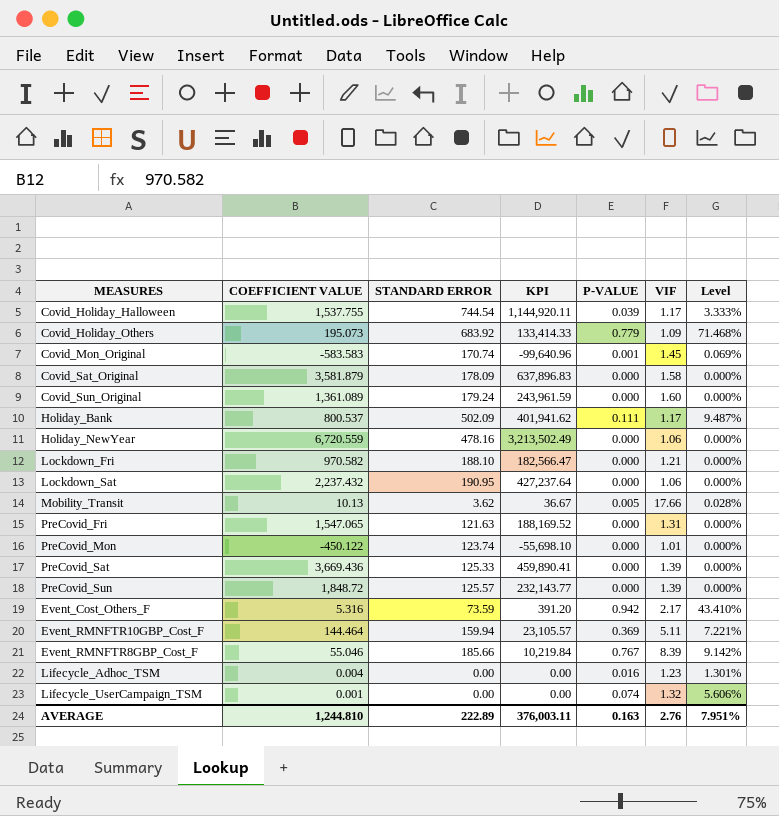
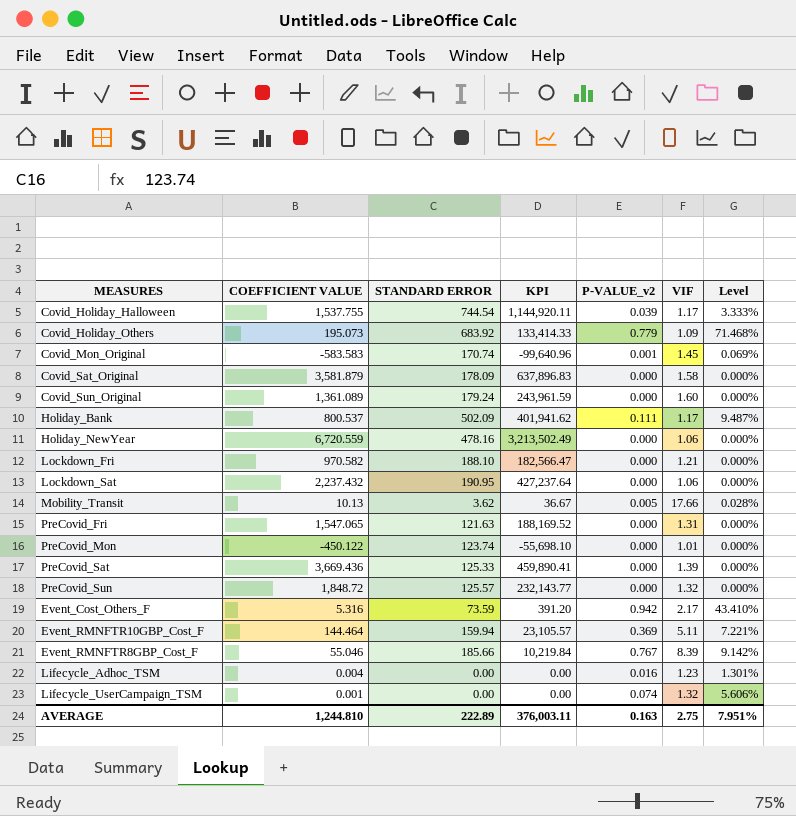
column name: P-VALUE -> P-VALUE_v2
PreCovid_Sun | VIF: 1.39 -> 1.32
AVERAGE | VIF: 2.76 -> 2.75

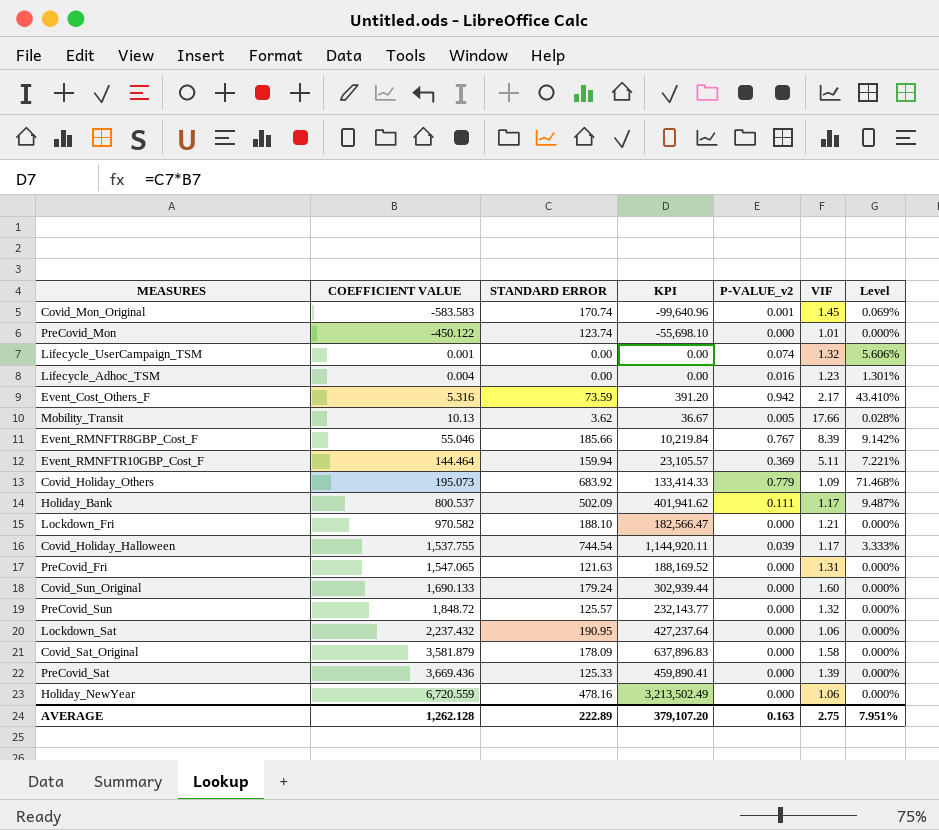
row order: none -> COEFFICIENT VALUE ascending
Covid_Sun_Original | COEFFICIENT VALUE: 1,361.089 -> 1,690.133
Covid_Sun_Original | KPI: 243,961.59 -> 302,939.44
AVERAGE | COEFFICIENT VALUE: 1,244.810 -> 1,262.128
AVERAGE | KPI: 376,003.11 -> 379,107.20

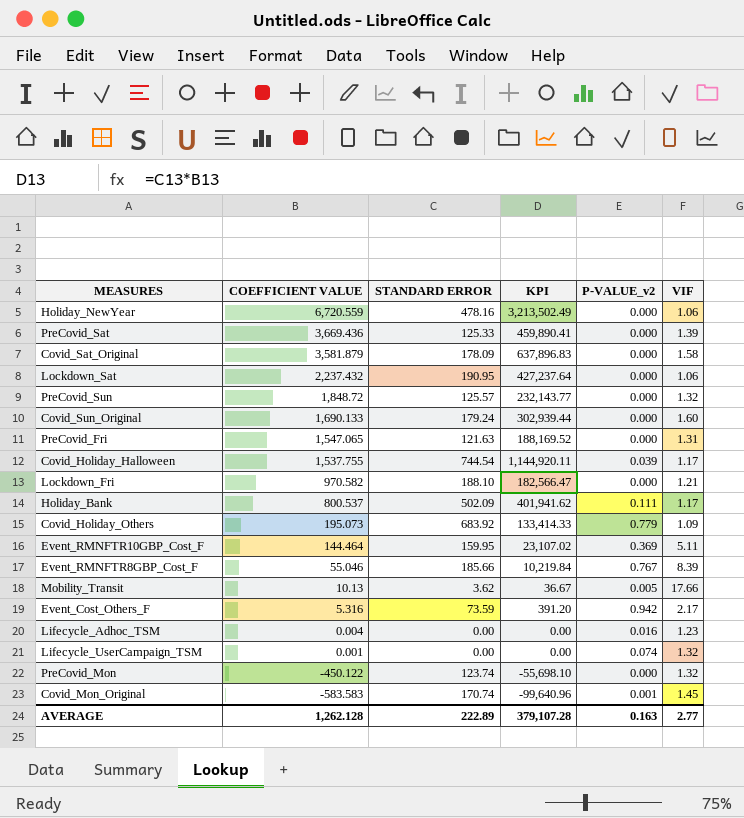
row order: COEFFICIENT VALUE ascending -> COEFFICIENT VALUE descending
column Level | formula: [P-VALUE_v2] / [VIF] -> none
Event_RMNFTR10GBP_Cost_F | STANDARD ERROR: 159.94 -> 159.95
Event_RMNFTR10GBP_Cost_F | KPI: 23,105.57 -> 23,107.02
PreCovid_Mon | VIF: 1.01 -> 1.32
AVERAGE | KPI: 379,107.20 -> 379,107.28
AVERAGE | VIF: 2.75 -> 2.77

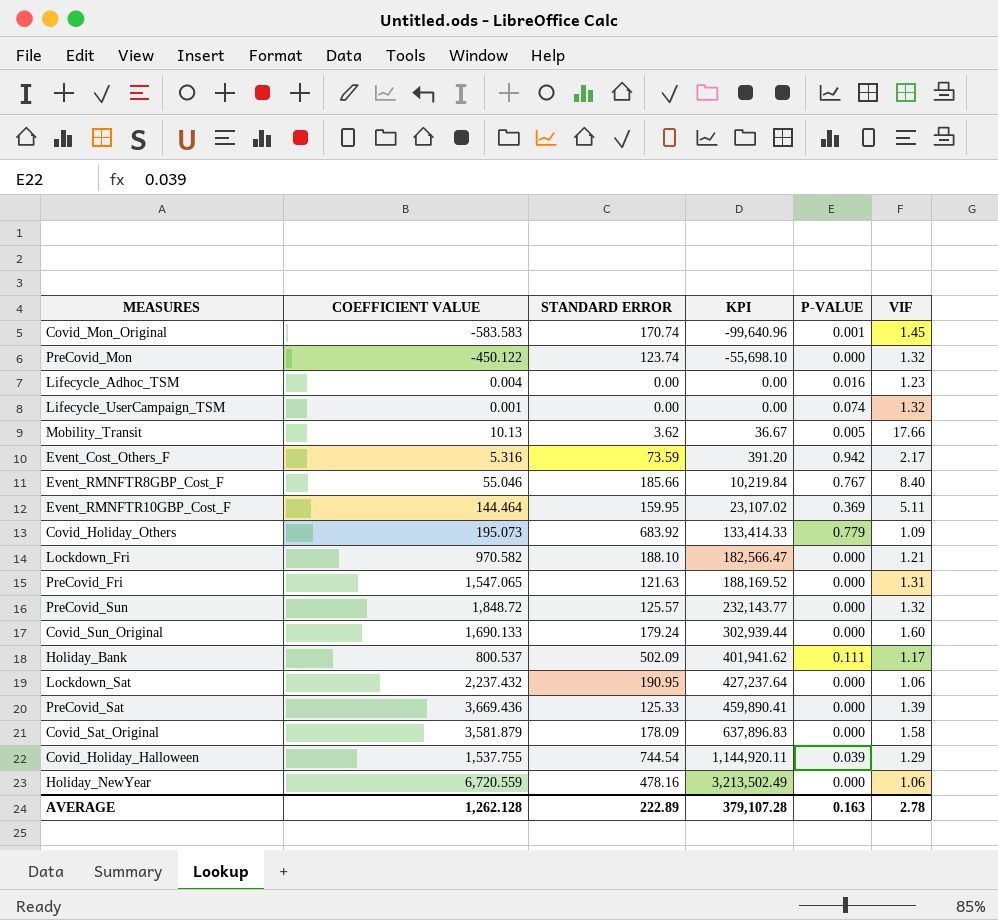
row order: COEFFICIENT VALUE descending -> KPI ascending
column name: P-VALUE_v2 -> P-VALUE
Event_RMNFTR8GBP_Cost_F | VIF: 8.39 -> 8.40
Covid_Holiday_Halloween | VIF: 1.17 -> 1.29
AVERAGE | VIF: 2.77 -> 2.78

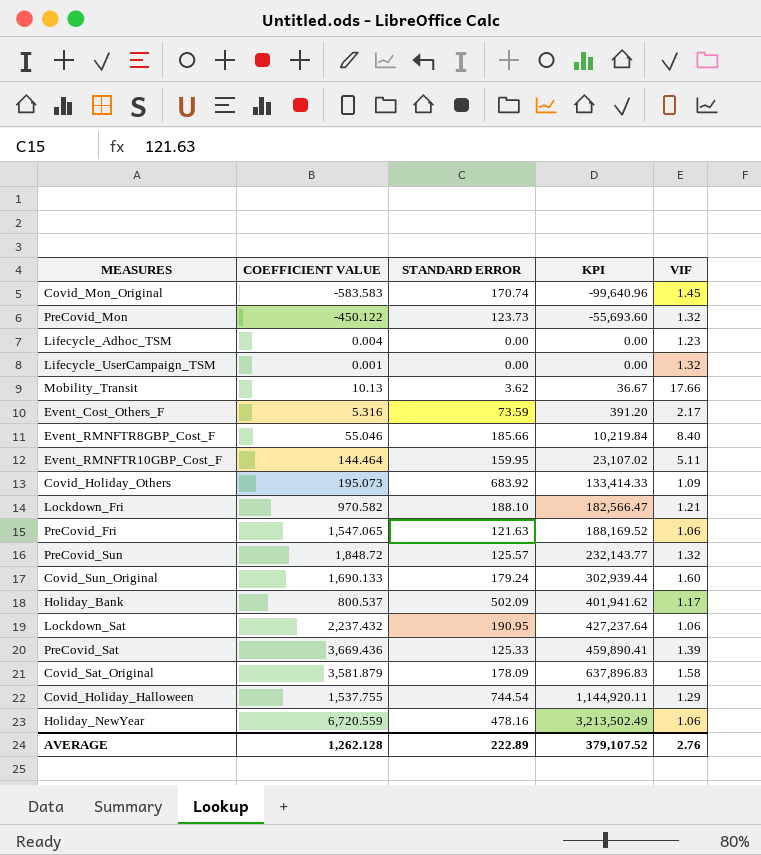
column P-VALUE | position: 5 -> none
PreCovid_Mon | STANDARD ERROR: 123.74 -> 123.73
PreCovid_Mon | KPI: -55,698.10 -> -55,693.60
PreCovid_Fri | VIF: 1.31 -> 1.06
AVERAGE | KPI: 379,107.28 -> 379,107.52
AVERAGE | VIF: 2.78 -> 2.76

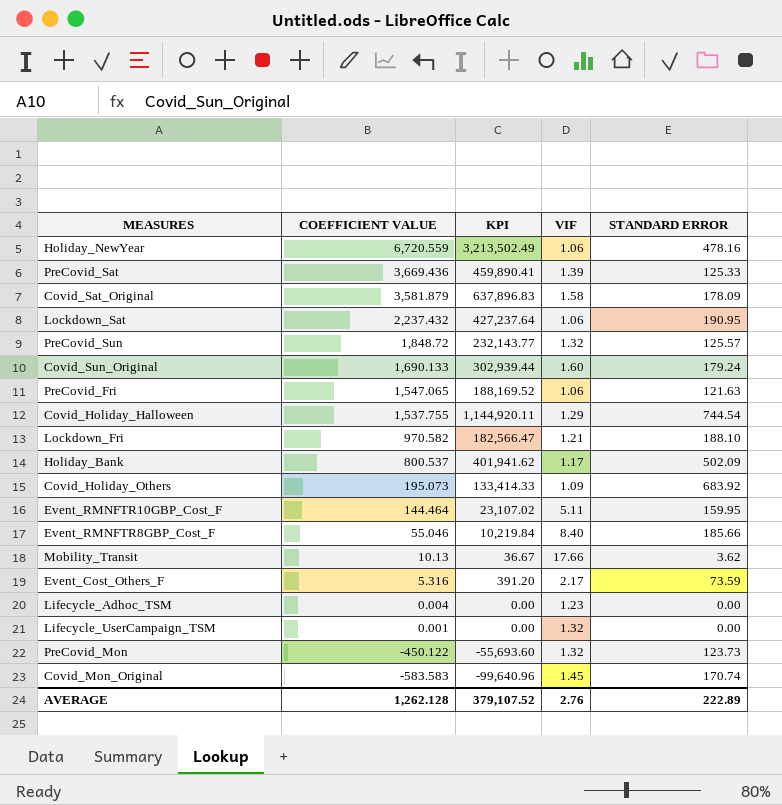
row order: KPI ascending -> COEFFICIENT VALUE descending
column STANDARD ERROR | position: 3 -> 5

